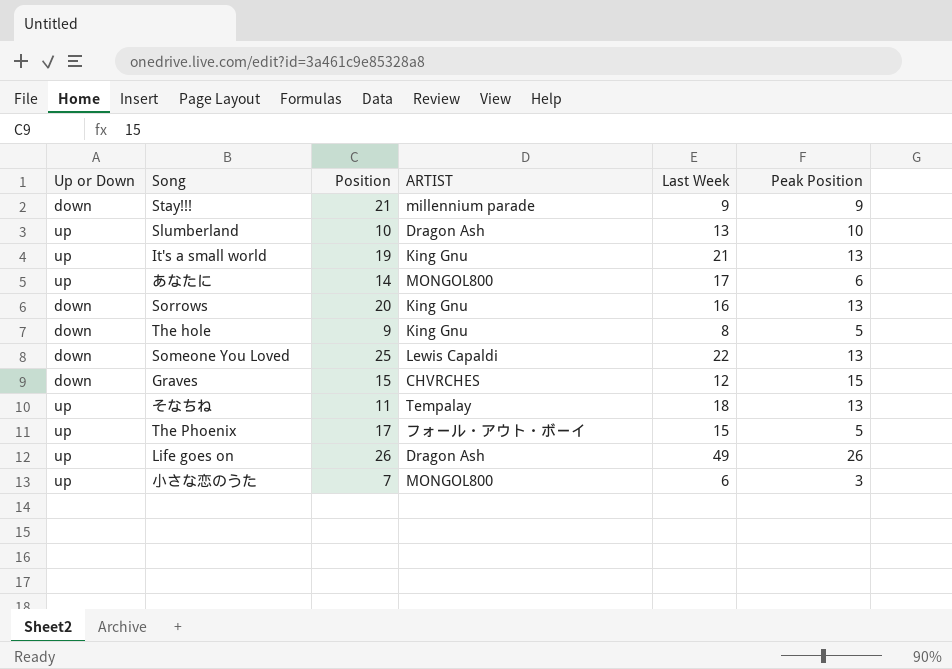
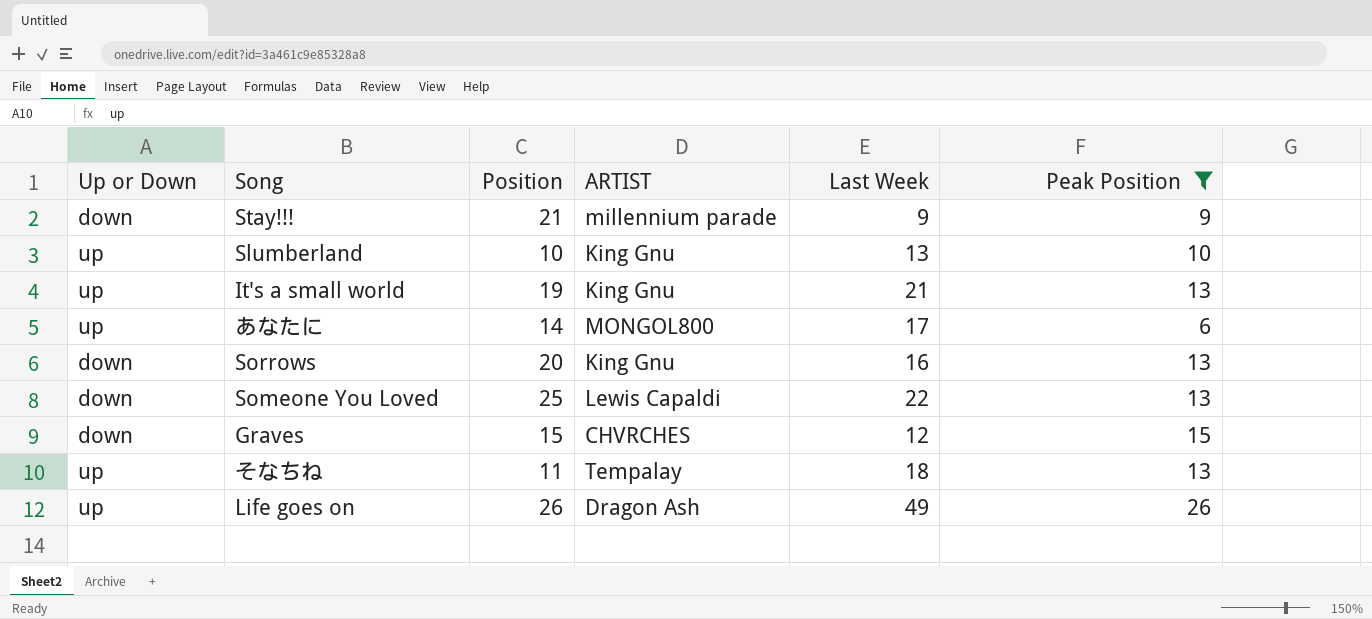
filter: none -> Peak Position >= 6
Slumberland | ARTIST: Dragon Ash -> King Gnu

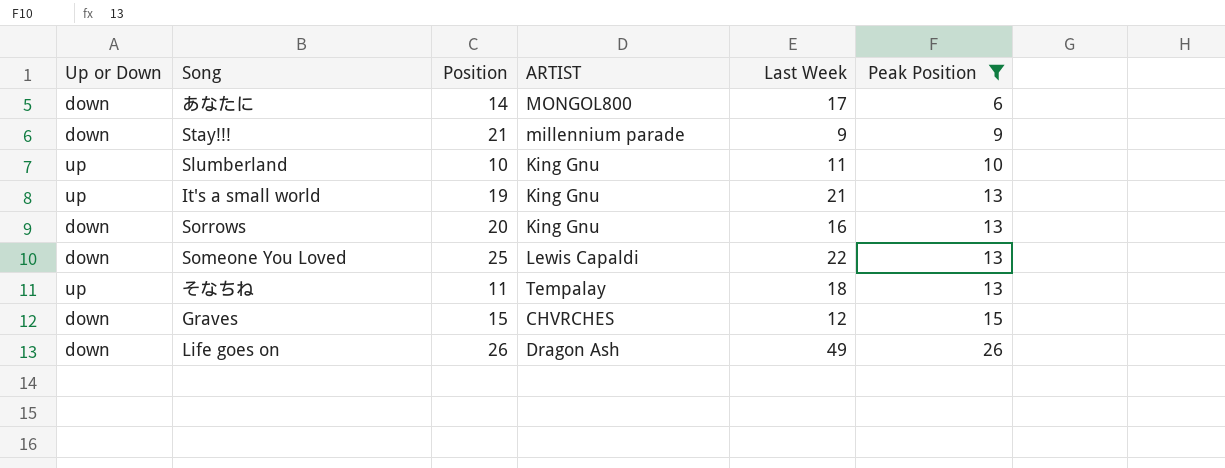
row order: none -> Peak Position ascending
あなたに | Up or Down: up -> down
Slumberland | Last Week: 13 -> 11
Life goes on | Up or Down: up -> down

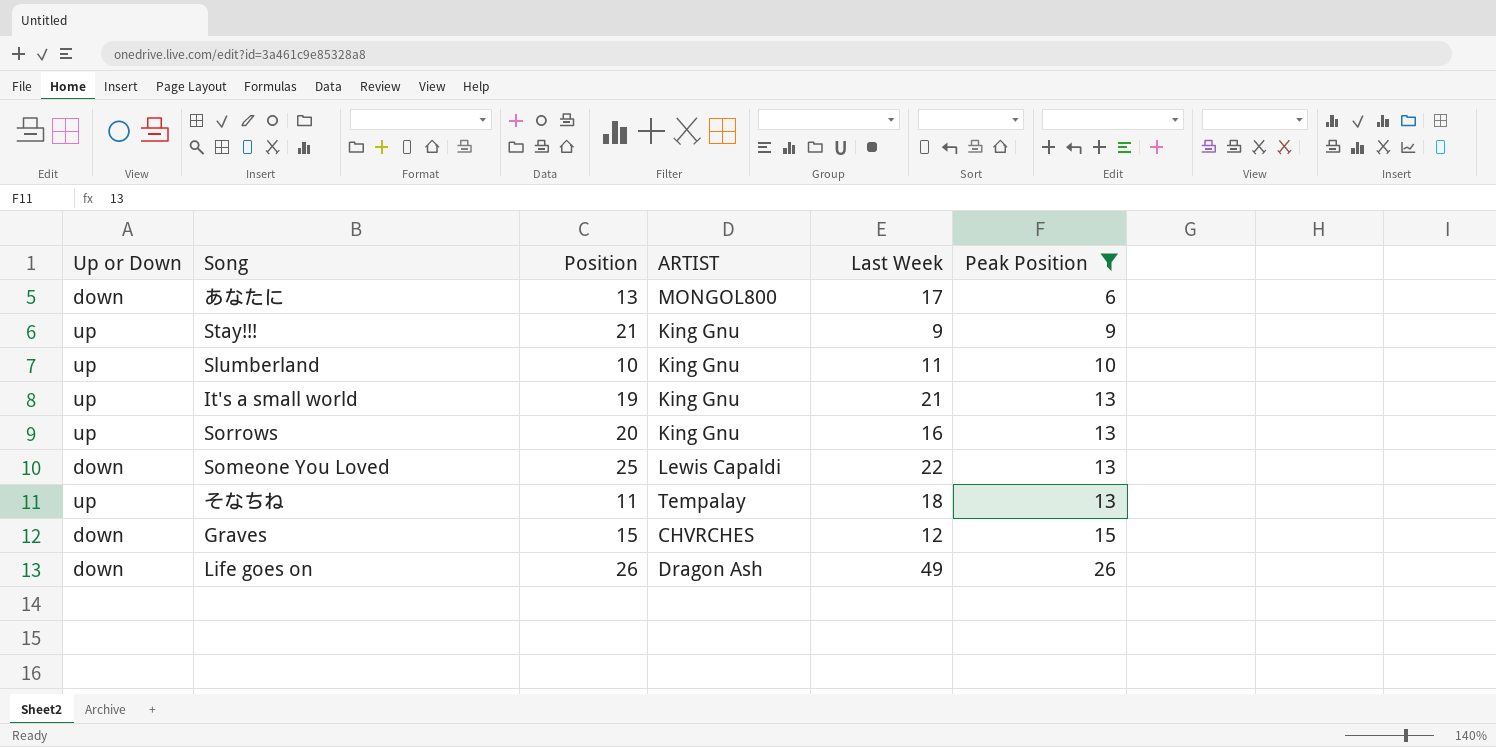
あなたに | Position: 14 -> 13
Stay!!! | Up or Down: down -> up
Stay!!! | ARTIST: millennium parade -> King Gnu
Sorrows | Up or Down: down -> up

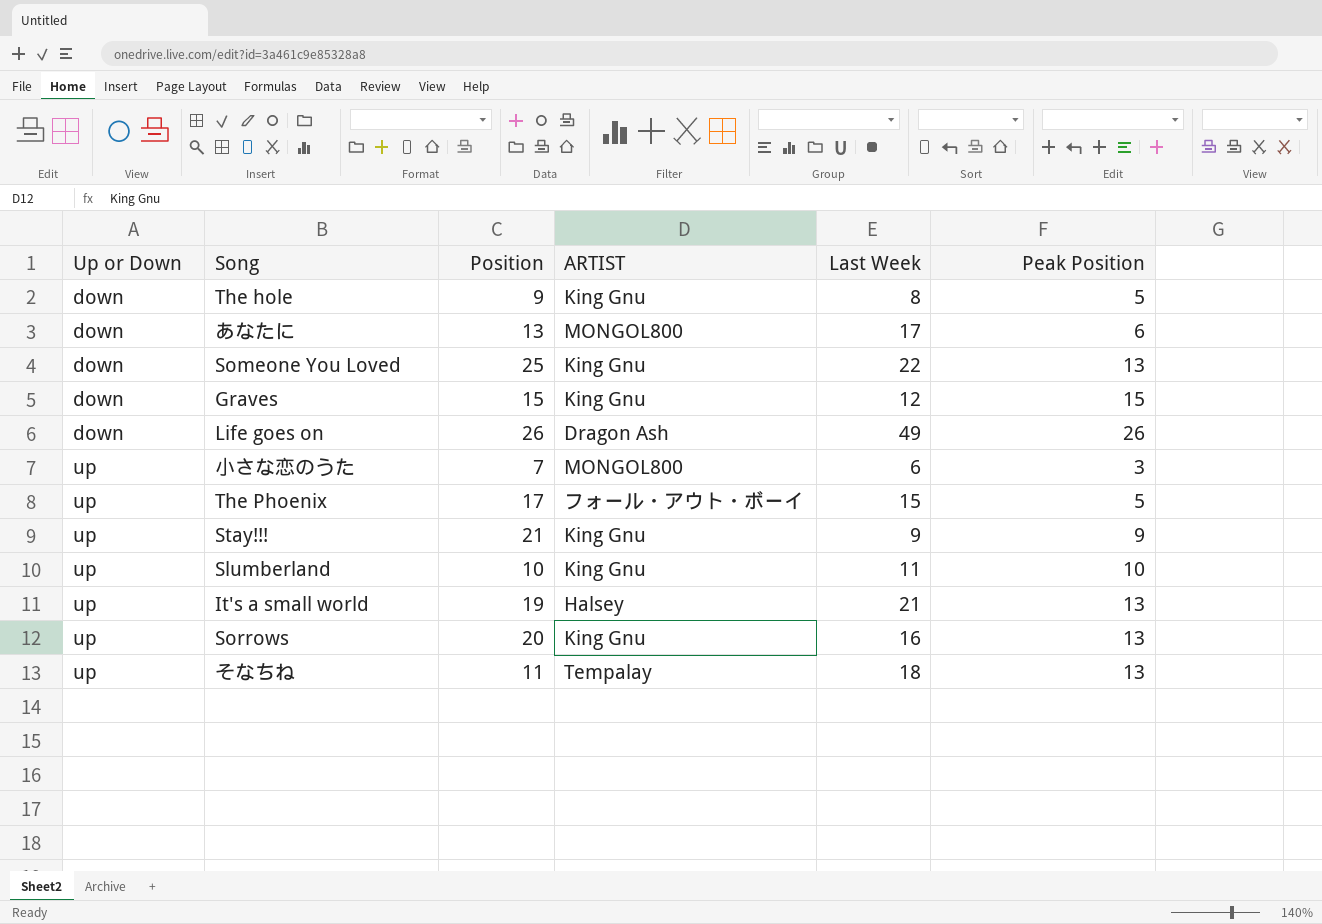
filter: Peak Position >= 6 -> none
row order: Peak Position ascending -> Up or Down ascending
Someone You Loved | ARTIST: Lewis Capaldi -> King Gnu
Graves | ARTIST: CHVRCHES -> King Gnu
It's a small world | ARTIST: King Gnu -> Halsey

